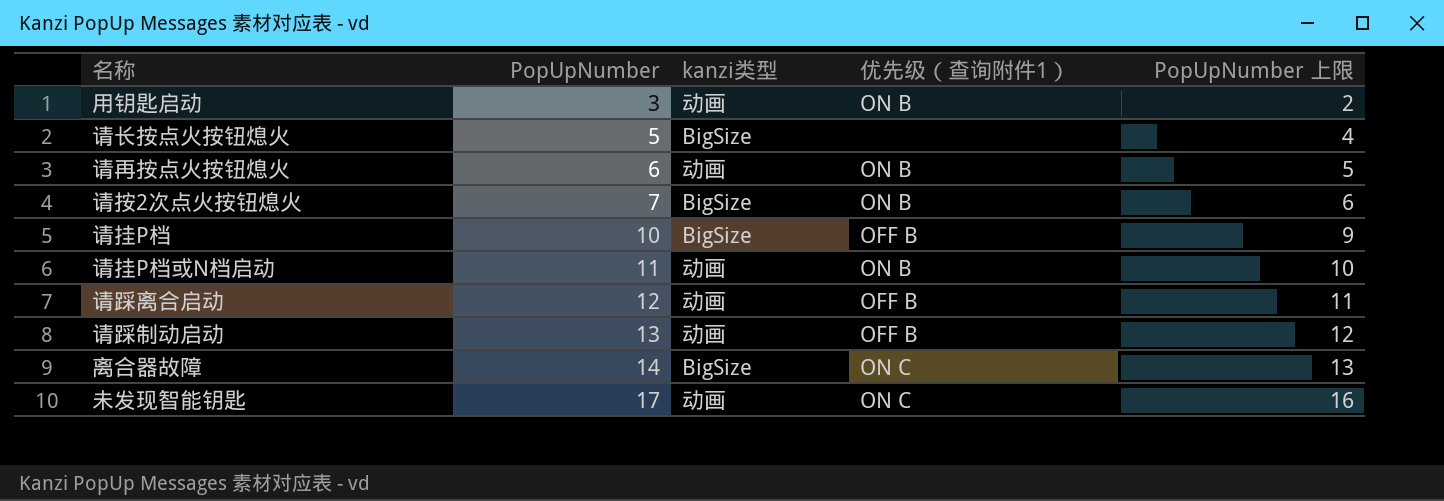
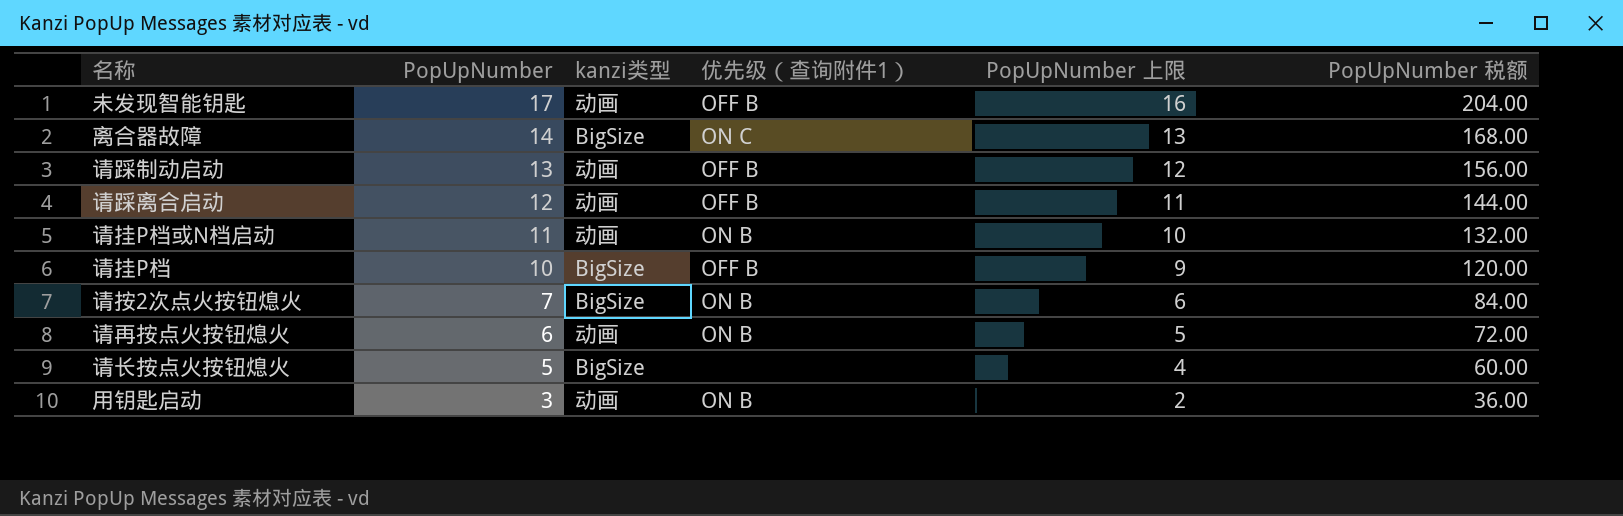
row order: PopUpNumber ascending -> PopUpNumber descending
column PopUpNumber 税额 | formula: none -> [PopUpNumber] * 12
未发现智能钥匙 | 优先级（查询附件1）: ON C -> OFF B

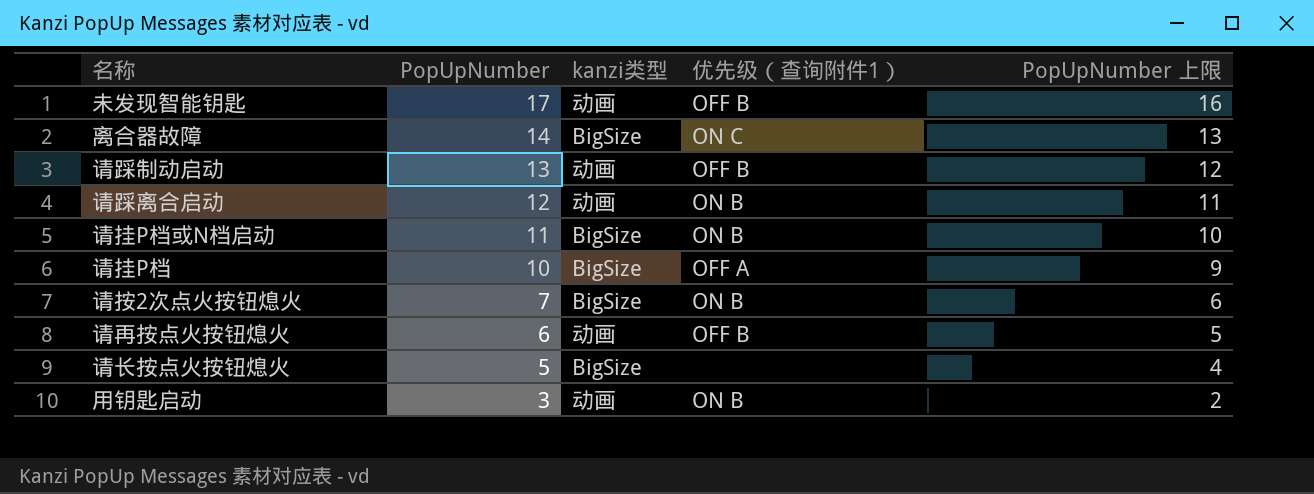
column PopUpNumber 税额 | formula: [PopUpNumber] * 12 -> none
请踩离合启动 | 优先级（查询附件1）: OFF B -> ON B
请挂P档或N档启动 | kanzi类型: 动画 -> BigSize
请挂P档 | 优先级（查询附件1）: OFF B -> OFF A
请再按点火按钮熄火 | 优先级（查询附件1）: ON B -> OFF B

